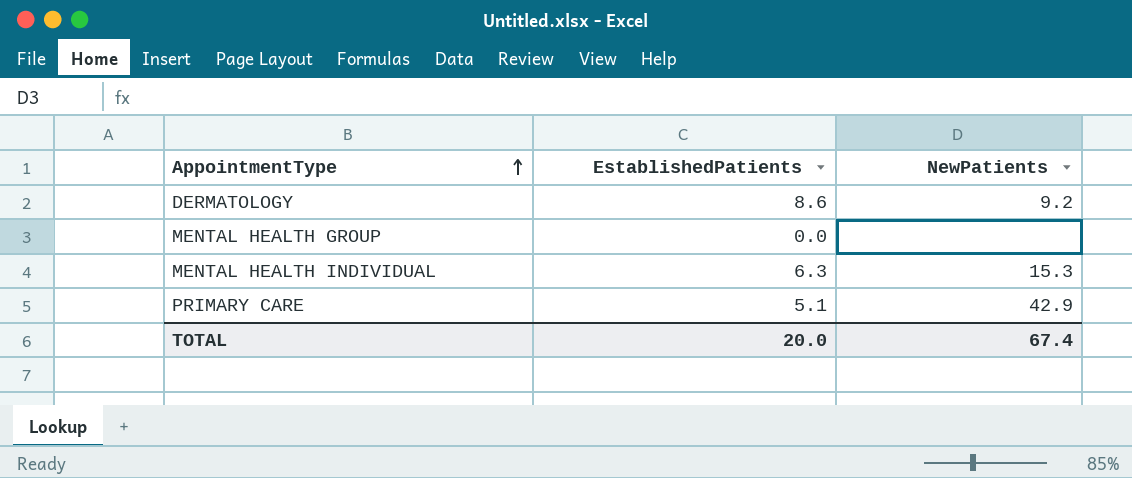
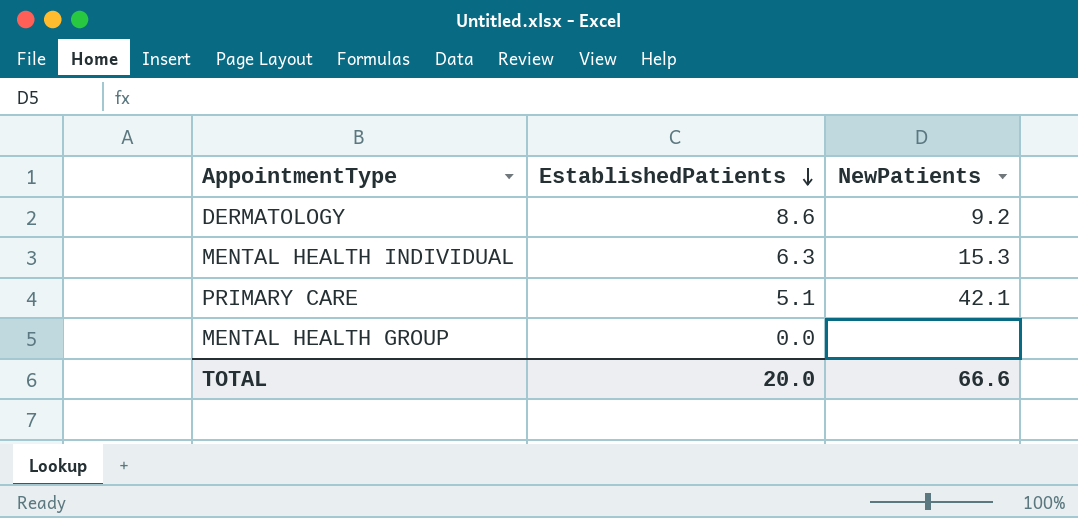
row order: AppointmentType ascending -> EstablishedPatients descending
PRIMARY CARE | NewPatients: 42.9 -> 42.1
TOTAL | NewPatients: 67.4 -> 66.6

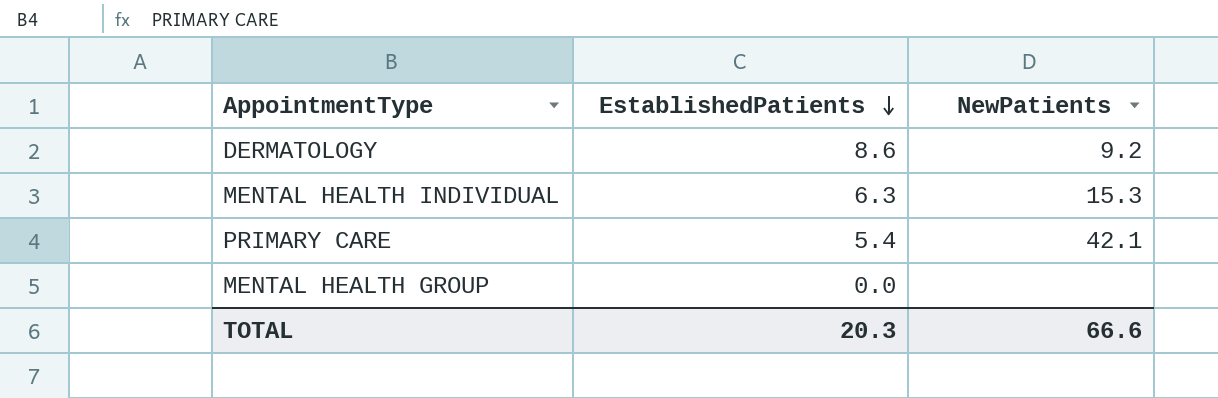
PRIMARY CARE | EstablishedPatients: 5.1 -> 5.4
TOTAL | EstablishedPatients: 20.0 -> 20.3

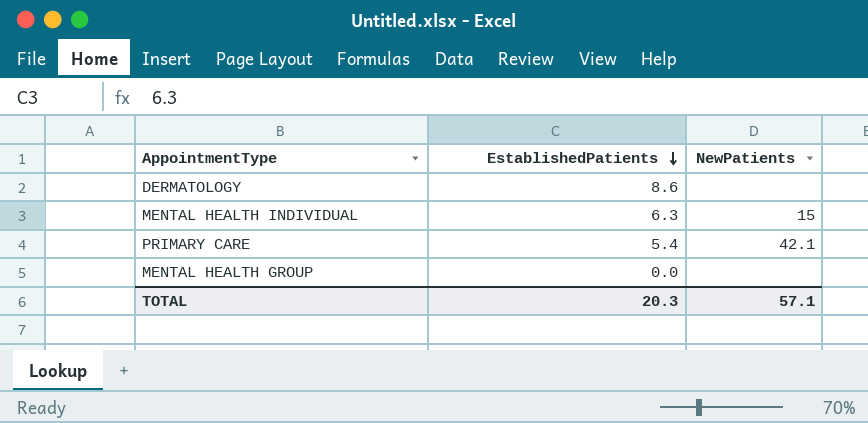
DERMATOLOGY | NewPatients: 9.2 -> none
MENTAL HEALTH INDIVIDUAL | NewPatients: 15.3 -> 15
TOTAL | NewPatients: 66.6 -> 57.1

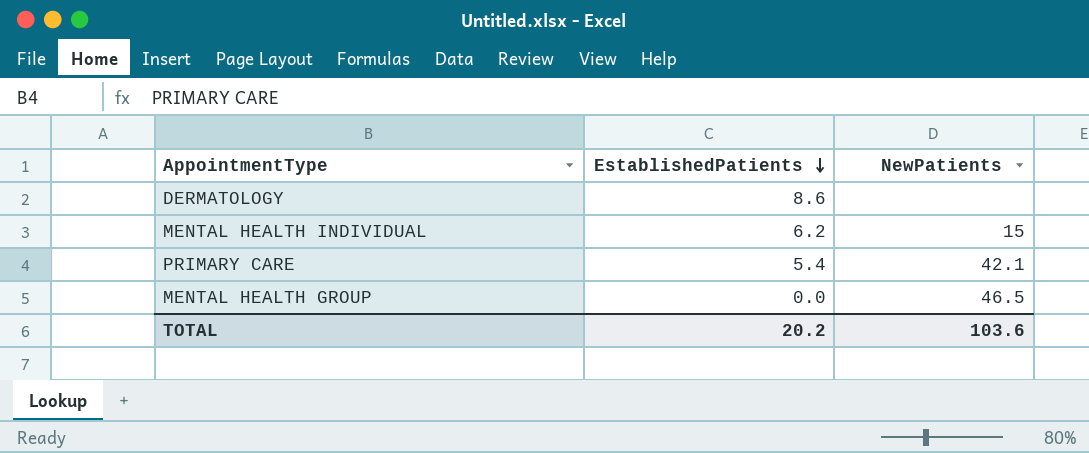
MENTAL HEALTH INDIVIDUAL | EstablishedPatients: 6.3 -> 6.2
MENTAL HEALTH GROUP | NewPatients: none -> 46.5
TOTAL | EstablishedPatients: 20.3 -> 20.2
TOTAL | NewPatients: 57.1 -> 103.6

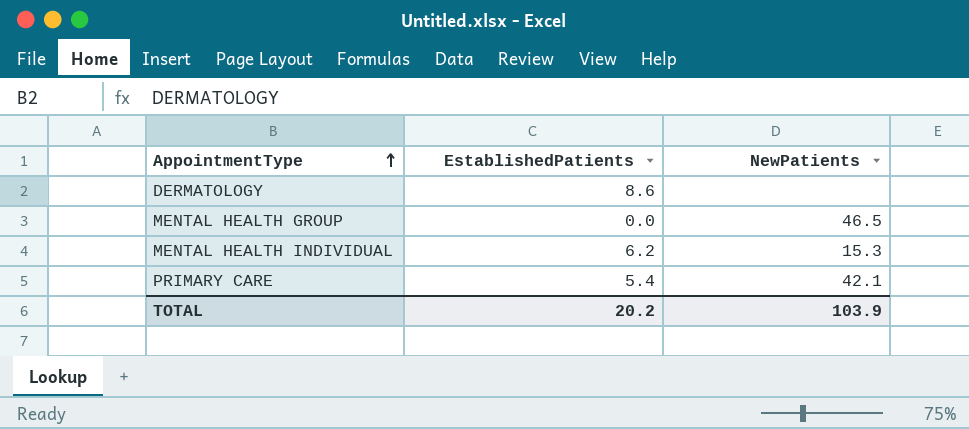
row order: EstablishedPatients descending -> AppointmentType ascending
MENTAL HEALTH INDIVIDUAL | NewPatients: 15 -> 15.3
TOTAL | NewPatients: 103.6 -> 103.9

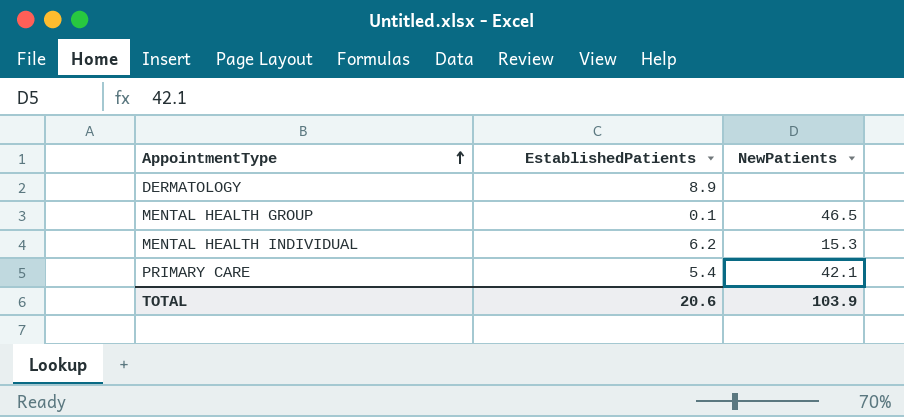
DERMATOLOGY | EstablishedPatients: 8.6 -> 8.9
MENTAL HEALTH GROUP | EstablishedPatients: 0.0 -> 0.1
TOTAL | EstablishedPatients: 20.2 -> 20.6

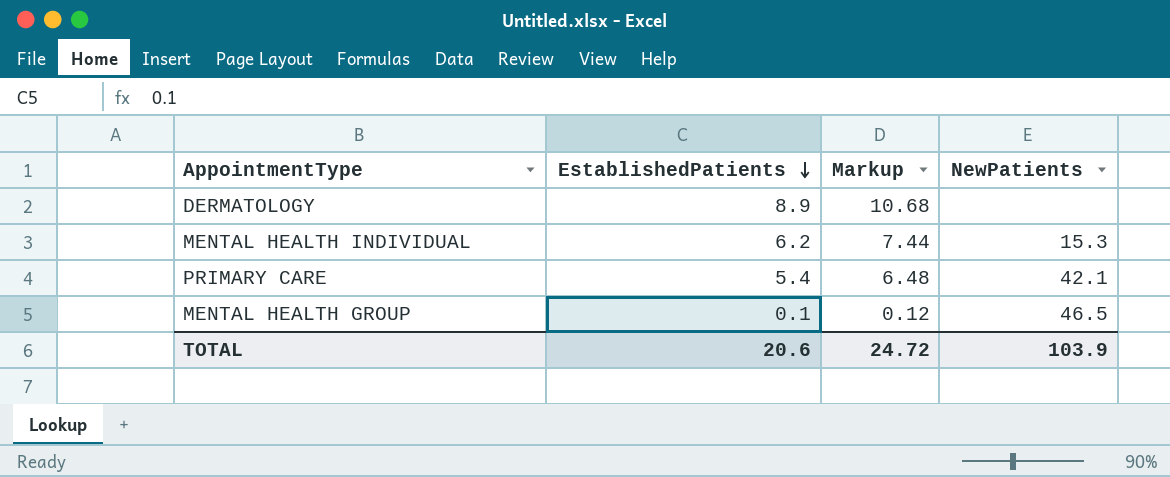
row order: AppointmentType ascending -> EstablishedPatients descending
column Markup | formula: none -> [EstablishedPatients] * 1.2

